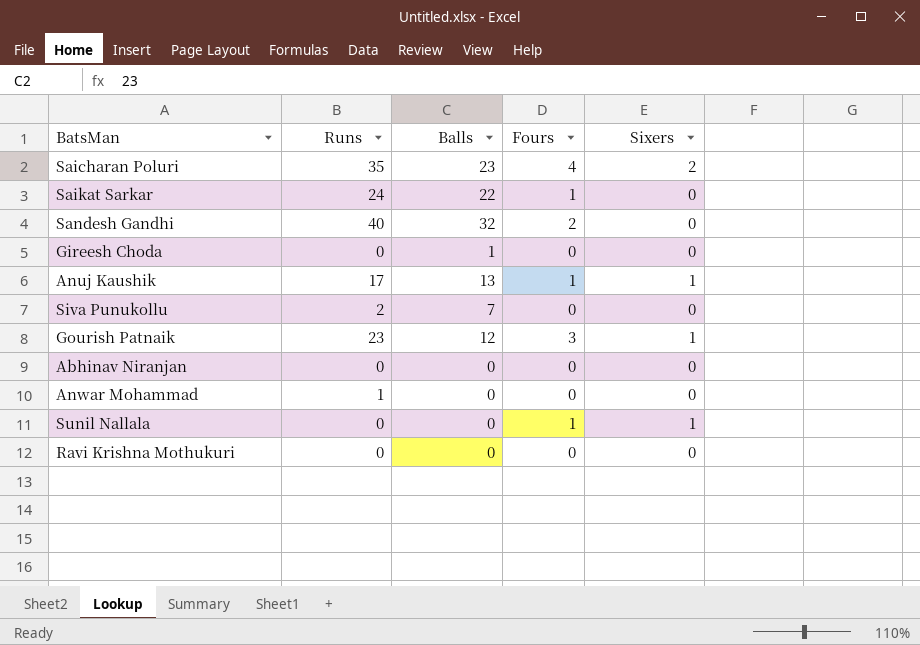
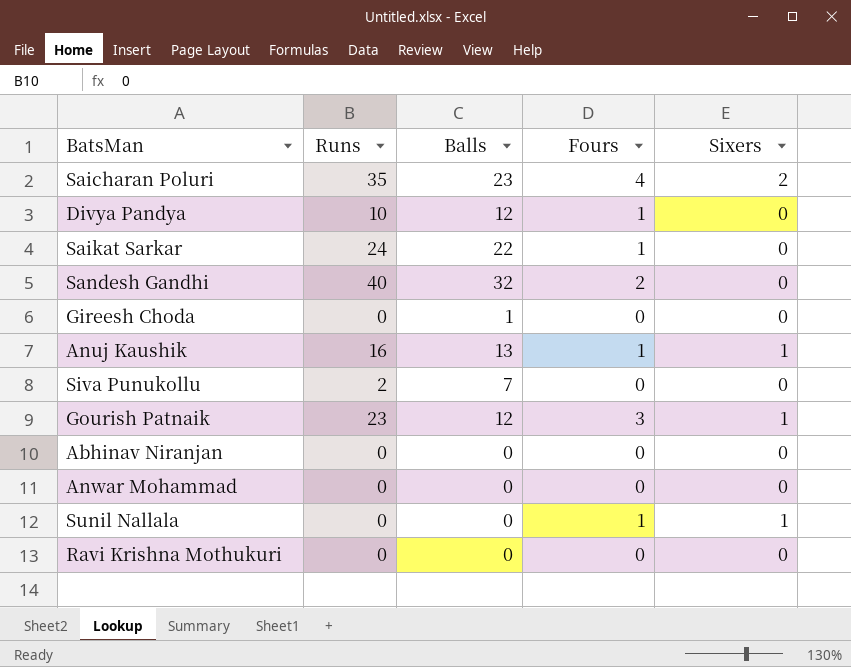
row Divya Pandya: none -> 10 | 12 | 1 | 0
Anuj Kaushik | Runs: 17 -> 16
Anwar Mohammad | Runs: 1 -> 0

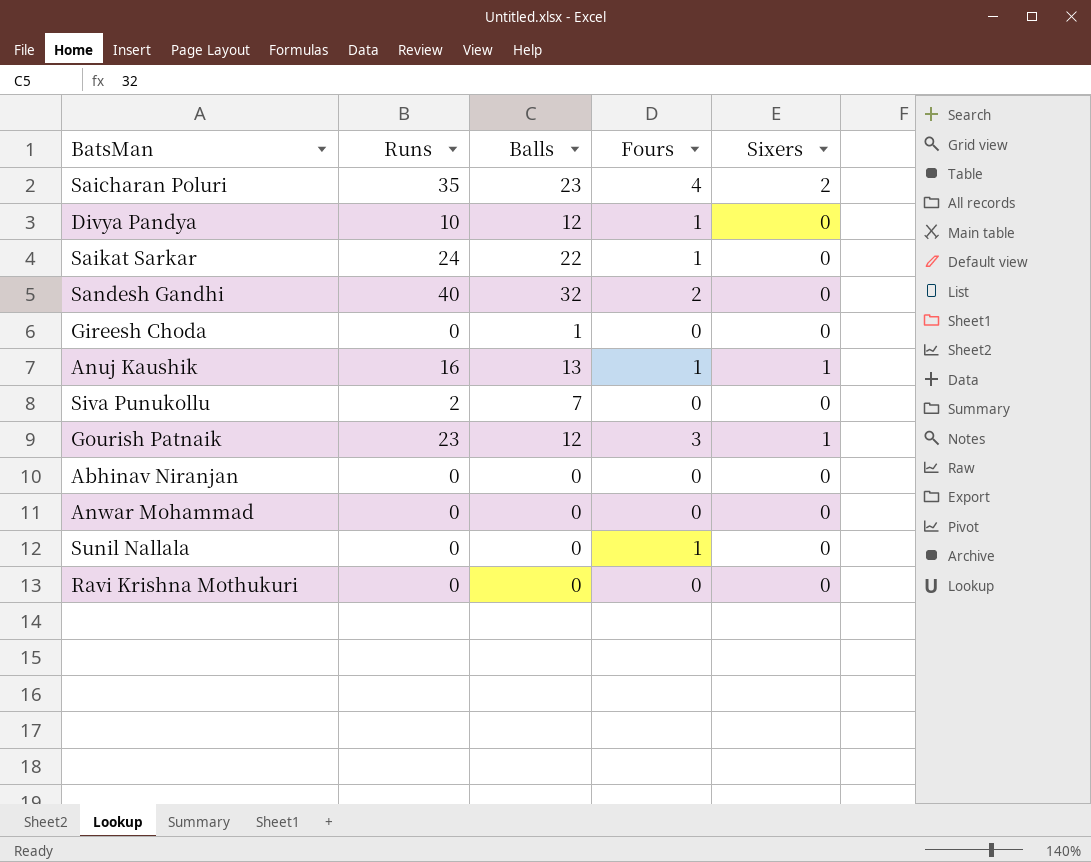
Sunil Nallala | Sixers: 1 -> 0

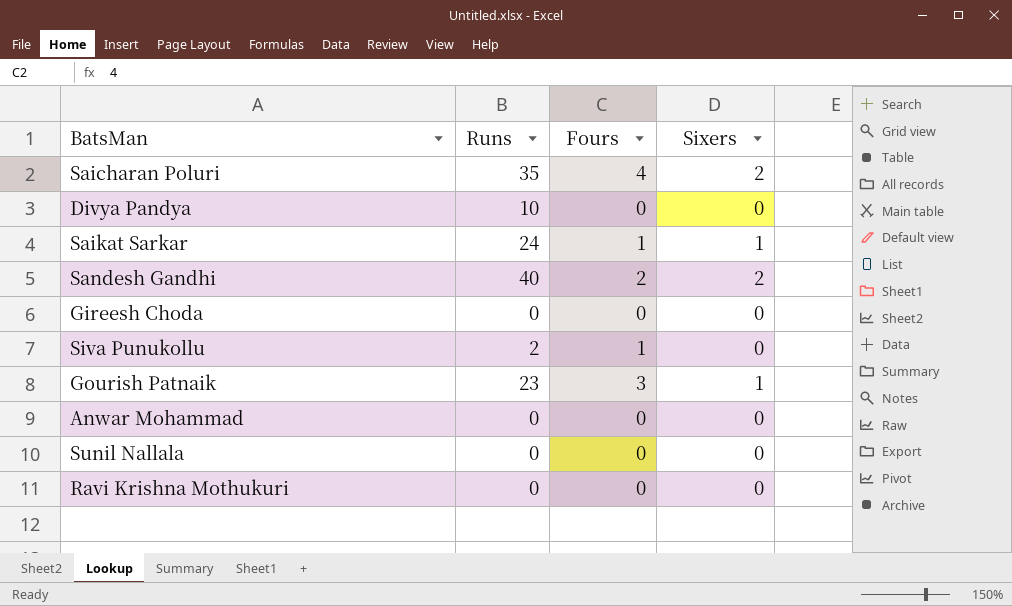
column Balls | position: 3 -> none
row Anuj Kaushik: 16 | 13 | 1 | 1 -> none
row Abhinav Niranjan: 0 | 0 | 0 | 0 -> none
Divya Pandya | Fours: 1 -> 0
Saikat Sarkar | Sixers: 0 -> 1
Sandesh Gandhi | Sixers: 0 -> 2
Siva Punukollu | Fours: 0 -> 1
Sunil Nallala | Fours: 1 -> 0

